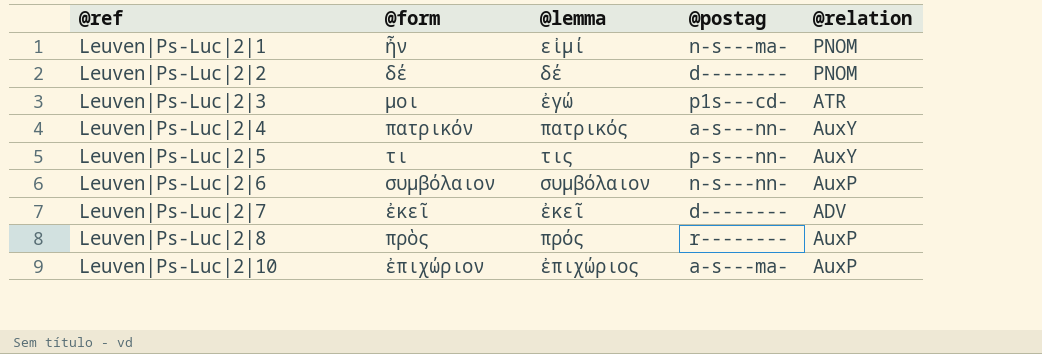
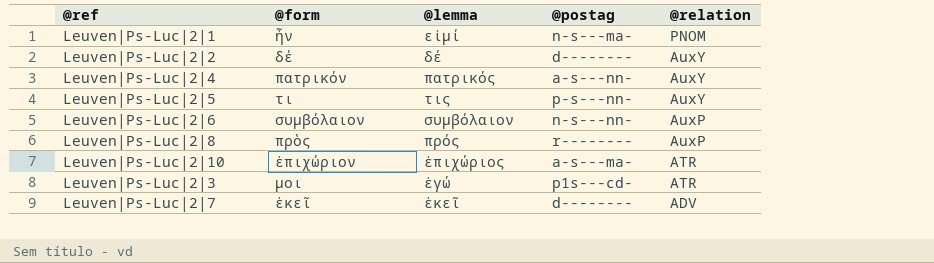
row order: @ref ascending -> @relation descending
Leuven|Ps-Luc|2|2 | @relation: PNOM -> AuxY
Leuven|Ps-Luc|2|10 | @relation: AuxP -> ATR

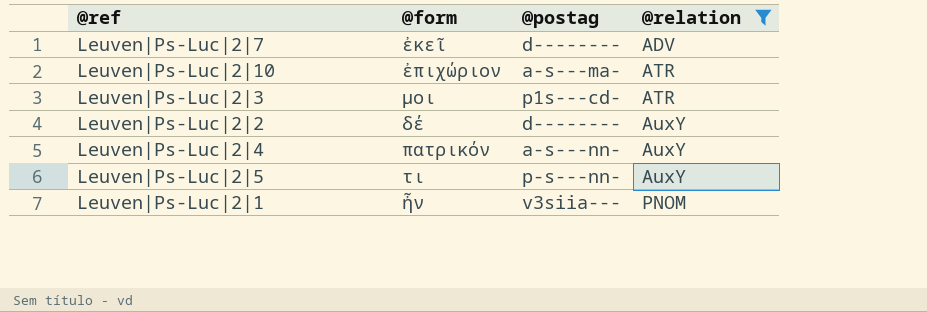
filter: none -> @relation != AuxP
row order: @relation descending -> @relation ascending
column @lemma | position: 3 -> none
Leuven|Ps-Luc|2|1 | @postag: n-s---ma- -> v3siia---

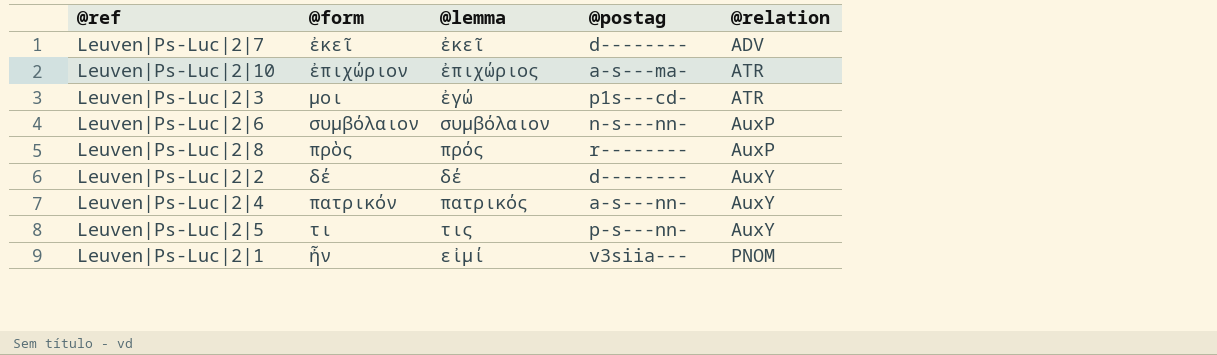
filter: @relation != AuxP -> none
column @lemma | position: none -> 3

